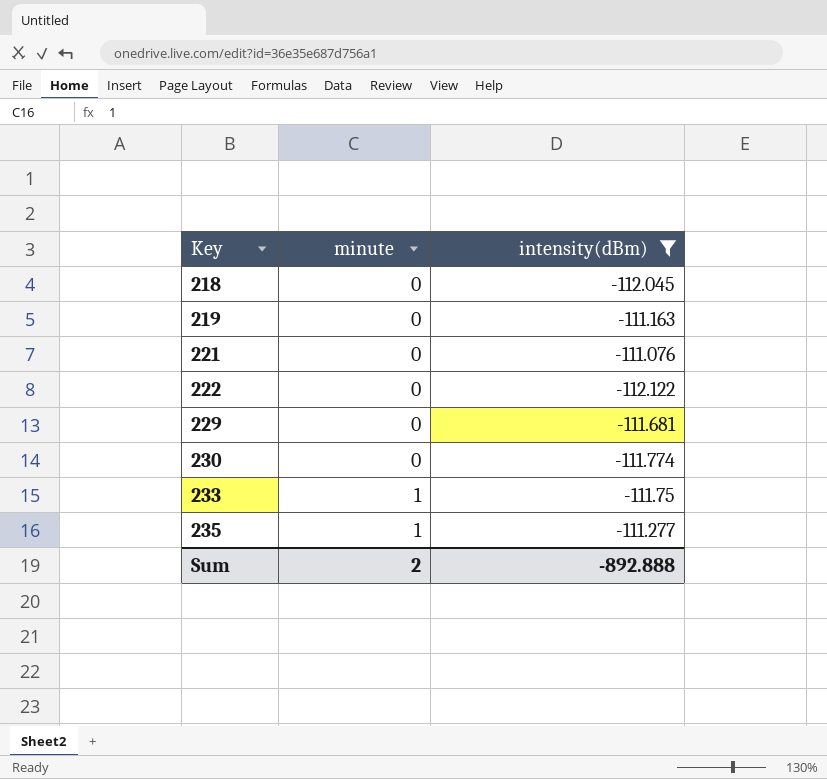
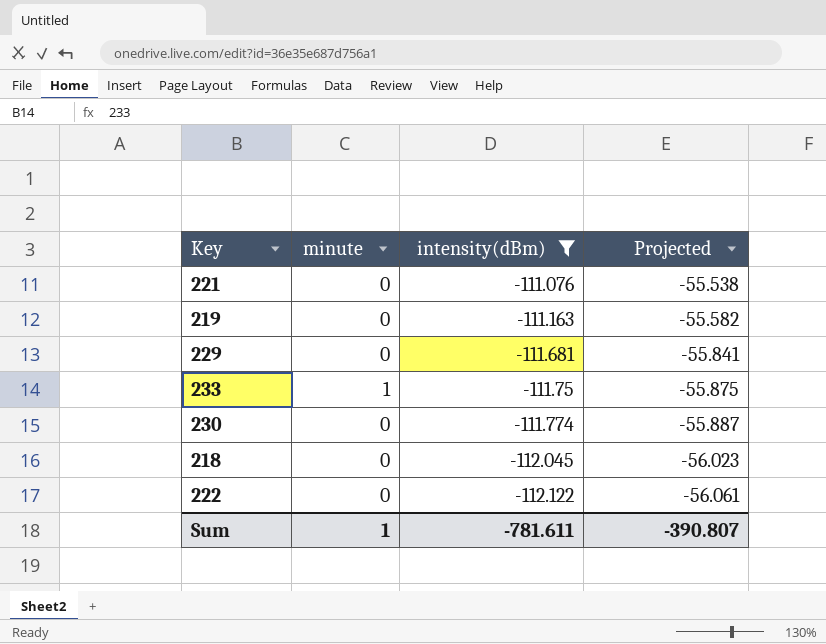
row order: Key ascending -> intensity(dBm) descending
column Projected | formula: none -> [intensity(dBm)] * 0.5
row 235: 1 | -111.277 -> none
Sum | minute: 2 -> 1
Sum | intensity(dBm): -892.888 -> -781.611

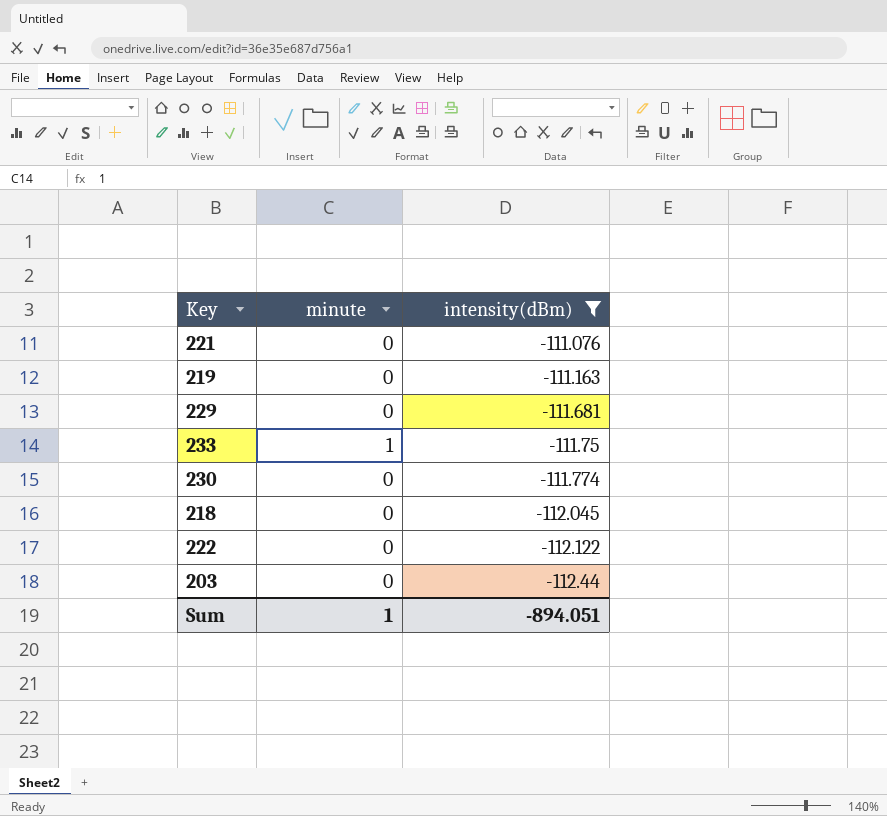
column Projected | formula: [intensity(dBm)] * 0.5 -> none
row 203: none -> 0 | -112.44
Sum | intensity(dBm): -781.611 -> -894.051

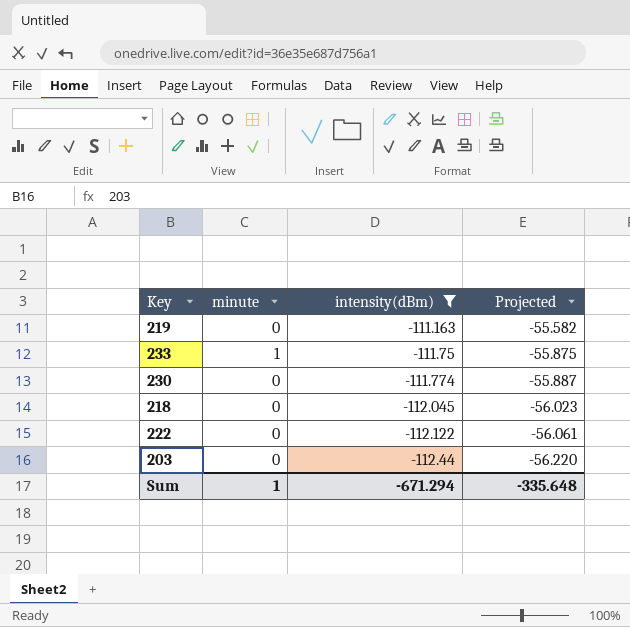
column Projected | formula: none -> [intensity(dBm)] * 0.5
row 221: 0 | -111.076 -> none
row 229: 0 | -111.681 -> none
Sum | intensity(dBm): -894.051 -> -671.294

